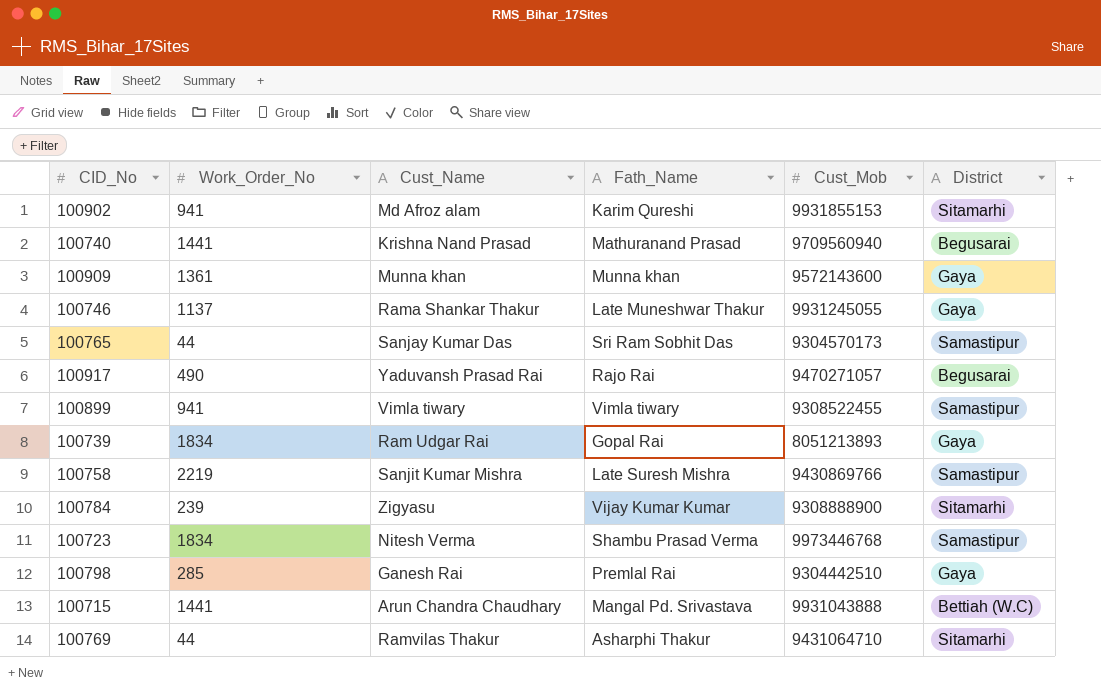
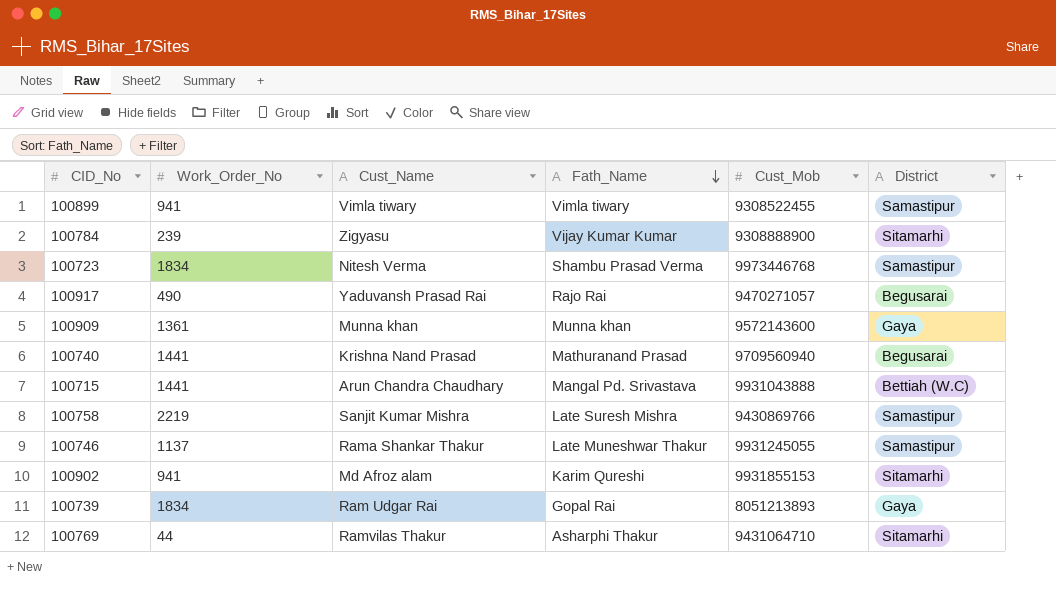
row order: none -> Fath_Name descending
row 100765: 44 | Sanjay Kumar Das | Sri Ram Sobhit Das | 9304570173 | Samastipur -> none
row 100798: 285 | Ganesh Rai | Premlal Rai | 9304442510 | Gaya -> none
100746 | District: Gaya -> Samastipur

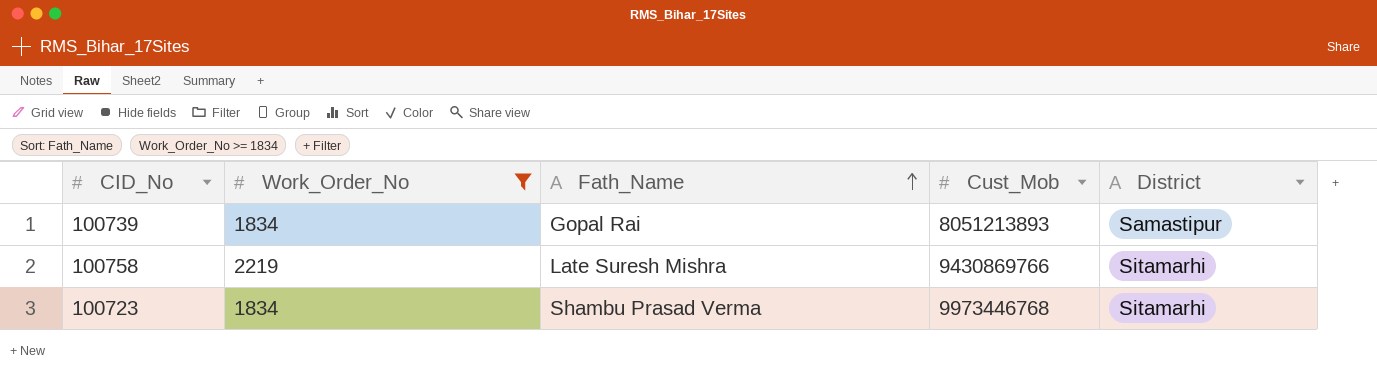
filter: none -> Work_Order_No >= 1834
row order: Fath_Name descending -> Fath_Name ascending
column Cust_Name | position: 3 -> none
100739 | District: Gaya -> Samastipur
100758 | District: Samastipur -> Sitamarhi
100723 | District: Samastipur -> Sitamarhi

